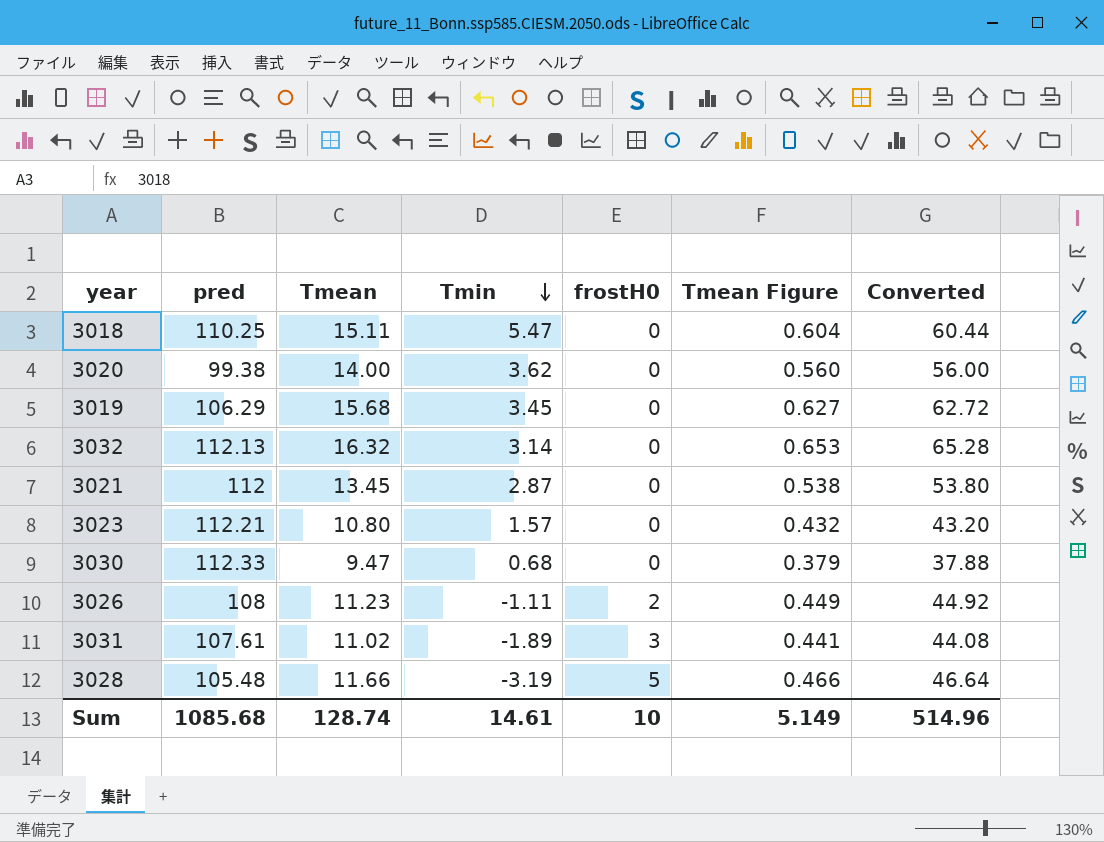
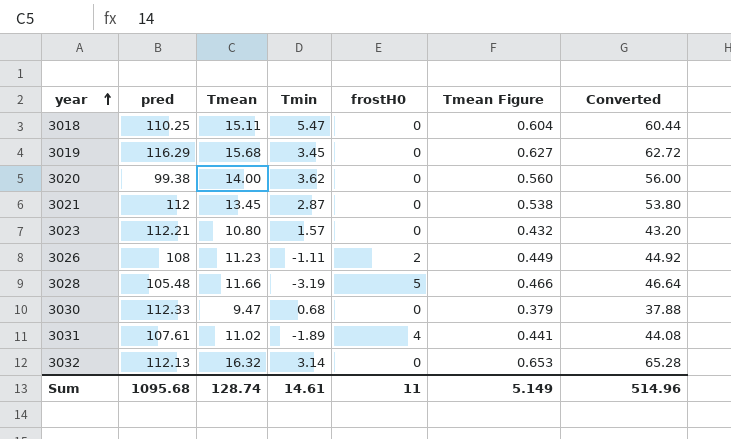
row order: Tmin descending -> year ascending
3019 | pred: 106.29 -> 116.29
3031 | frostH0: 3 -> 4
Sum | pred: 1085.68 -> 1095.68
Sum | frostH0: 10 -> 11

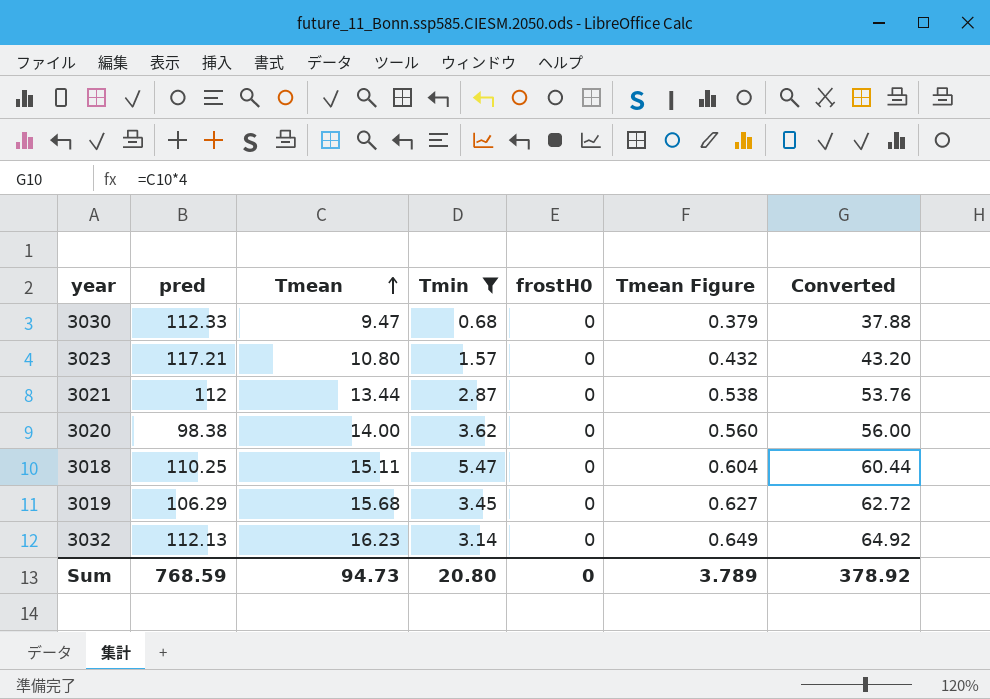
filter: none -> Tmin >= 0.68
row order: year ascending -> Tmean ascending
3023 | pred: 112.21 -> 117.21
3021 | Tmean: 13.45 -> 13.44
3021 | Converted: 53.80 -> 53.76
3020 | pred: 99.38 -> 98.38
3019 | pred: 116.29 -> 106.29
3032 | Tmean: 16.32 -> 16.23
3032 | Tmean Figure: 0.653 -> 0.649
3032 | Converted: 65.28 -> 64.92
Sum | pred: 1095.68 -> 768.59
Sum | Tmean: 128.74 -> 94.73
Sum | Tmin: 14.61 -> 20.80
Sum | frostH0: 11 -> 0
Sum | Tmean Figure: 5.149 -> 3.789
Sum | Converted: 514.96 -> 378.92

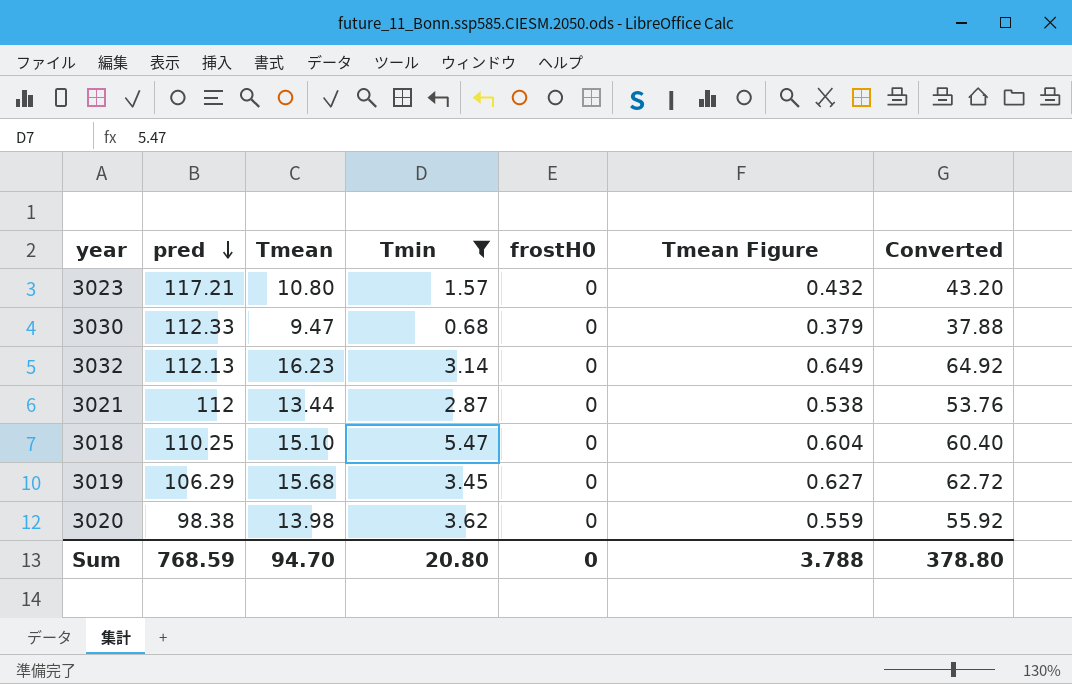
row order: Tmean ascending -> pred descending
3018 | Tmean: 15.11 -> 15.10
3018 | Converted: 60.44 -> 60.40
3020 | Tmean: 14.00 -> 13.98
3020 | Tmean Figure: 0.560 -> 0.559
3020 | Converted: 56.00 -> 55.92
Sum | Tmean: 94.73 -> 94.70
Sum | Tmean Figure: 3.789 -> 3.788
Sum | Converted: 378.92 -> 378.80

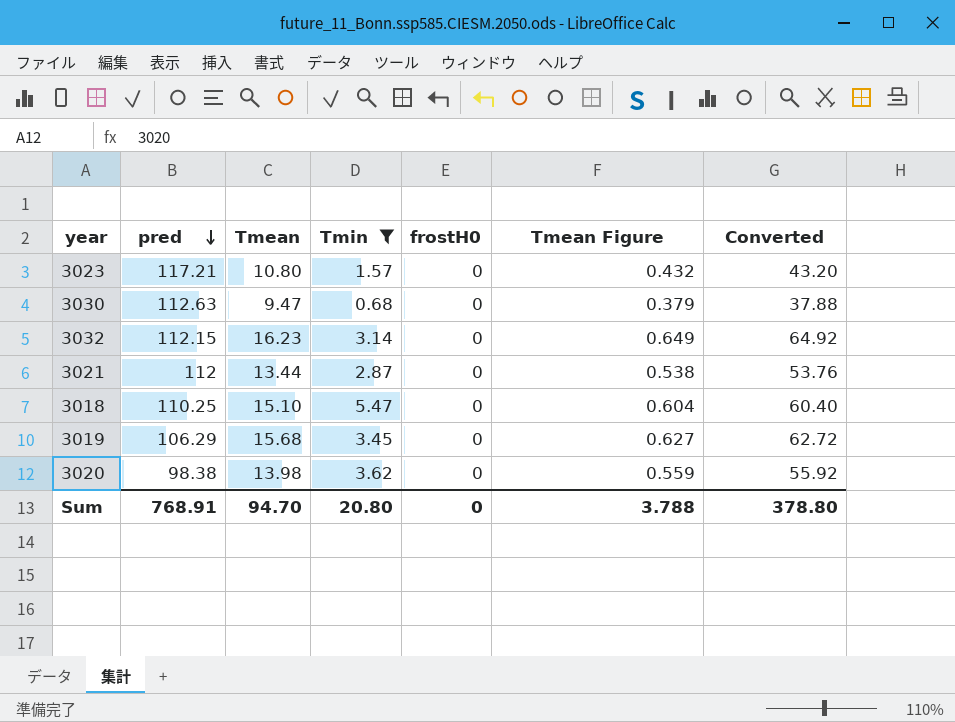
3030 | pred: 112.33 -> 112.63
3032 | pred: 112.13 -> 112.15
Sum | pred: 768.59 -> 768.91

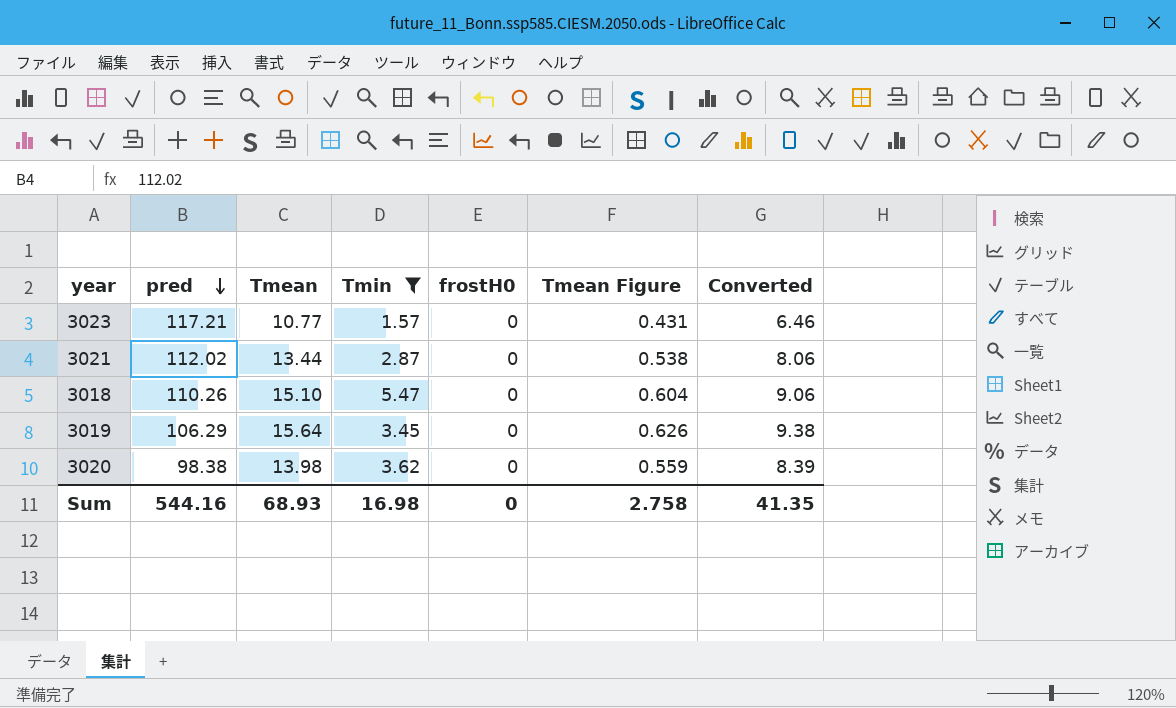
column Converted | formula: [Tmean] * 4 -> [Tmean] * 0.6
row 3030: 112.63 | 9.47 | 0.68 | 0 | 0.379 | 37.88 -> none
row 3032: 112.15 | 16.23 | 3.14 | 0 | 0.649 | 64.92 -> none
3023 | Tmean: 10.80 -> 10.77
3023 | Tmean Figure: 0.432 -> 0.431
3021 | pred: 112 -> 112.02
3018 | pred: 110.25 -> 110.26
3019 | Tmean: 15.68 -> 15.64
3019 | Tmean Figure: 0.627 -> 0.626
Sum | pred: 768.91 -> 544.16
Sum | Tmean: 94.70 -> 68.93
Sum | Tmin: 20.80 -> 16.98
Sum | Tmean Figure: 3.788 -> 2.758
Sum | Converted: 378.80 -> 41.35

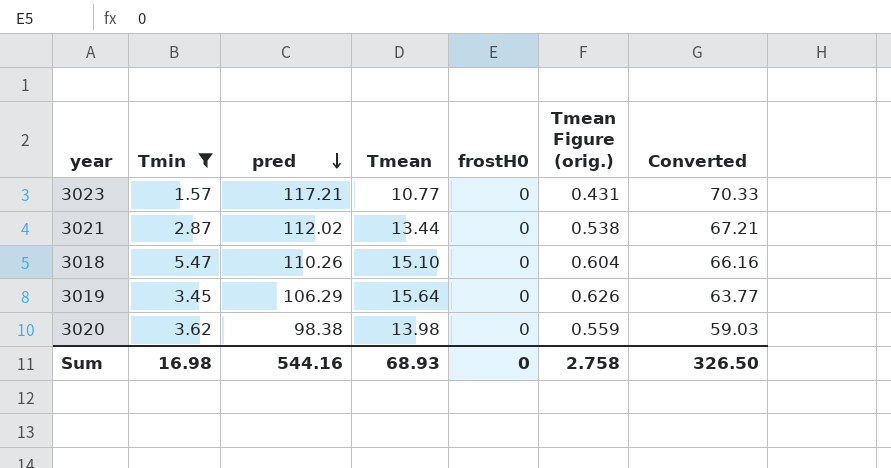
column Tmin | position: 4 -> 2
column name: Tmean Figure -> Tmean Figure (orig.)
column Converted | formula: [Tmean] * 0.6 -> [pred] * 0.6
Sum | Converted: 41.35 -> 326.50

